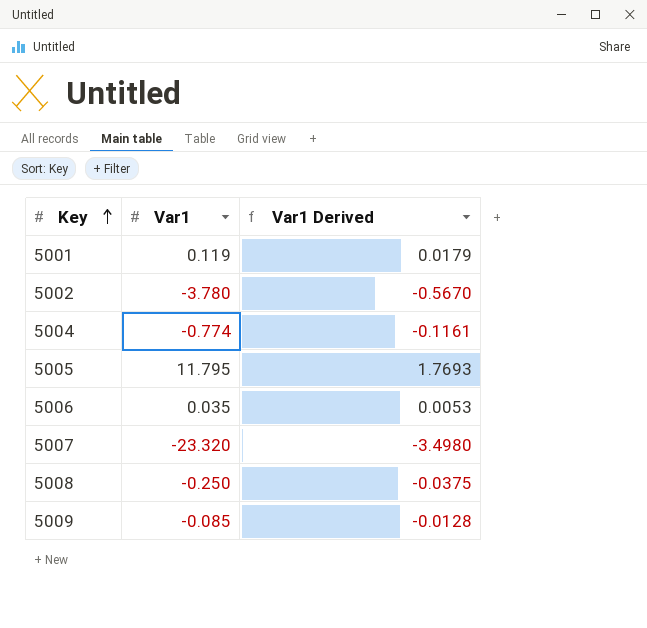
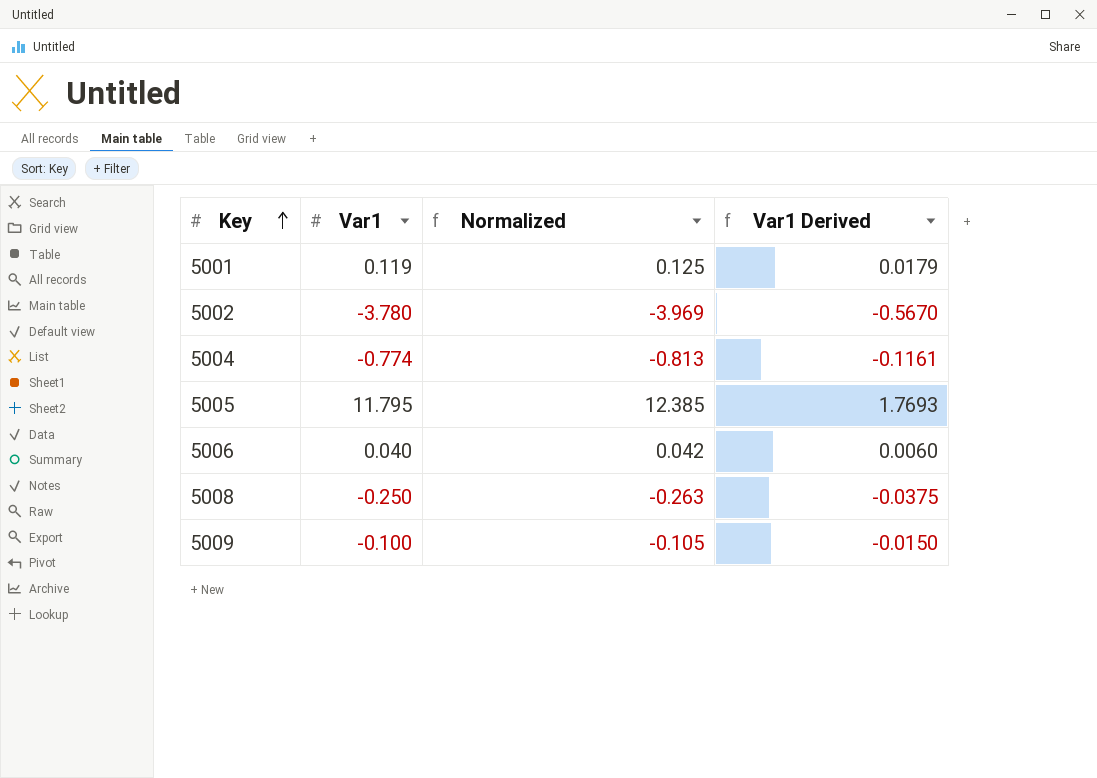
column Normalized | formula: none -> [Var1] * 1.05
row 5007: -23.320 | -3.4980 -> none
5006 | Var1: 0.035 -> 0.040
5006 | Var1 Derived: 0.0053 -> 0.0060
5009 | Var1: -0.085 -> -0.100
5009 | Var1 Derived: -0.0128 -> -0.0150

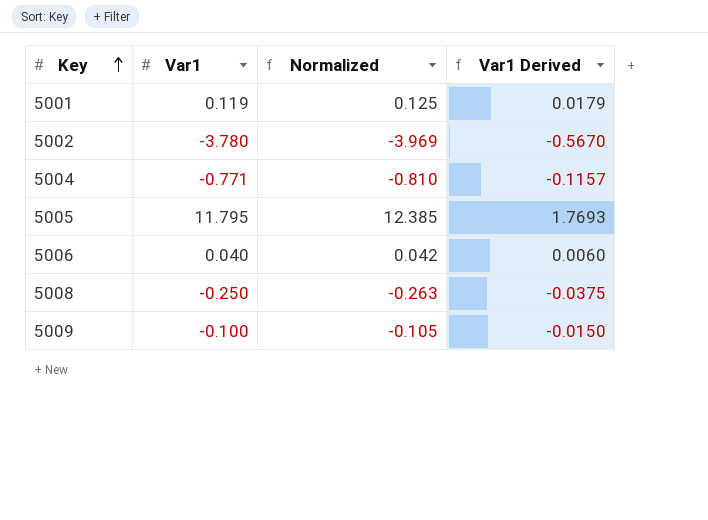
5004 | Var1: -0.774 -> -0.771
5004 | Normalized: -0.813 -> -0.810
5004 | Var1 Derived: -0.1161 -> -0.1157

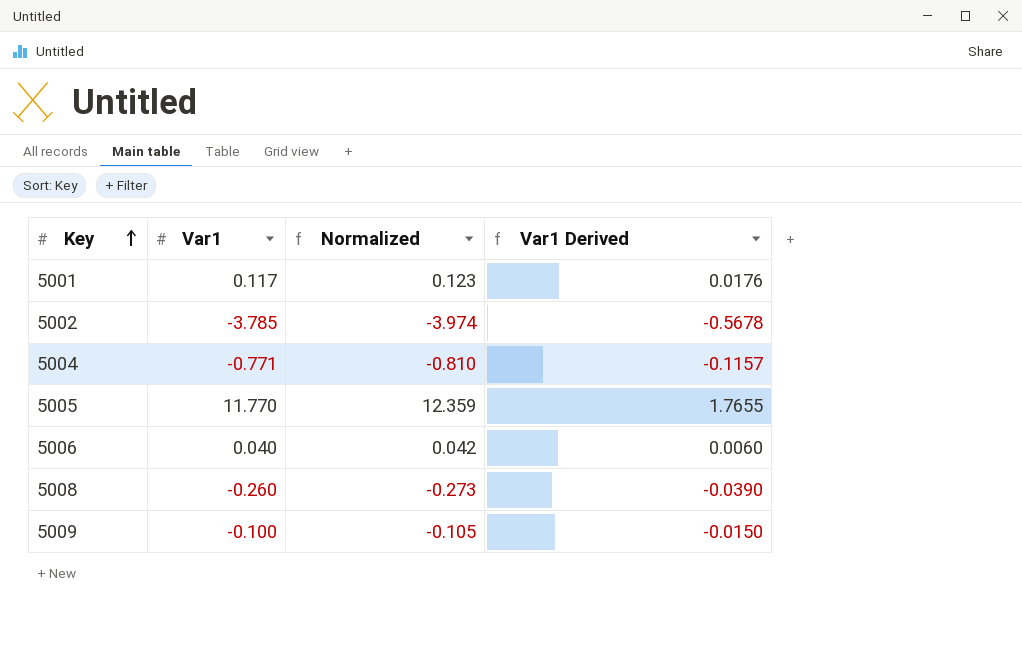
5001 | Var1: 0.119 -> 0.117
5001 | Normalized: 0.125 -> 0.123
5001 | Var1 Derived: 0.0179 -> 0.0176
5002 | Var1: -3.780 -> -3.785
5002 | Normalized: -3.969 -> -3.974
5002 | Var1 Derived: -0.5670 -> -0.5678
5005 | Var1: 11.795 -> 11.770
5005 | Normalized: 12.385 -> 12.359
5005 | Var1 Derived: 1.7693 -> 1.7655
5008 | Var1: -0.250 -> -0.260
5008 | Normalized: -0.263 -> -0.273
5008 | Var1 Derived: -0.0375 -> -0.0390

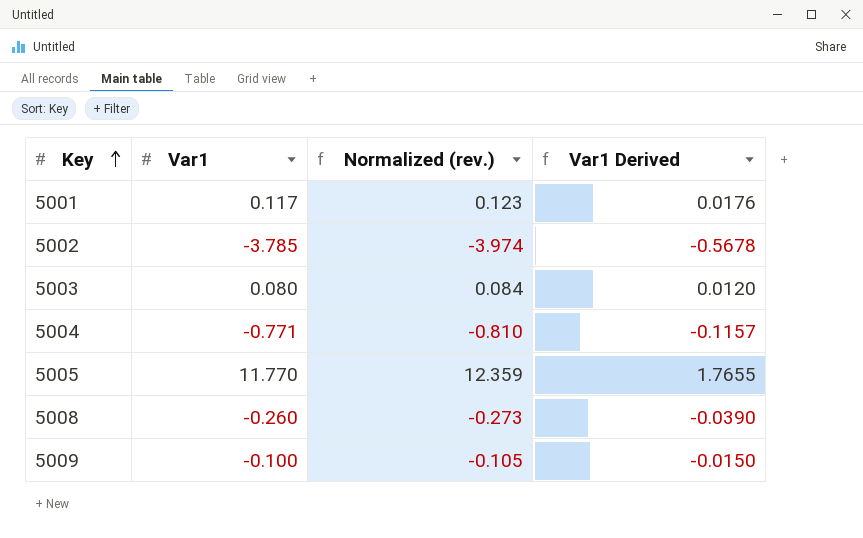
column name: Normalized -> Normalized (rev.)
row 5006: 0.040 | 0.042 | 0.0060 -> none
row 5003: none -> 0.080 | 0.084 | 0.0120

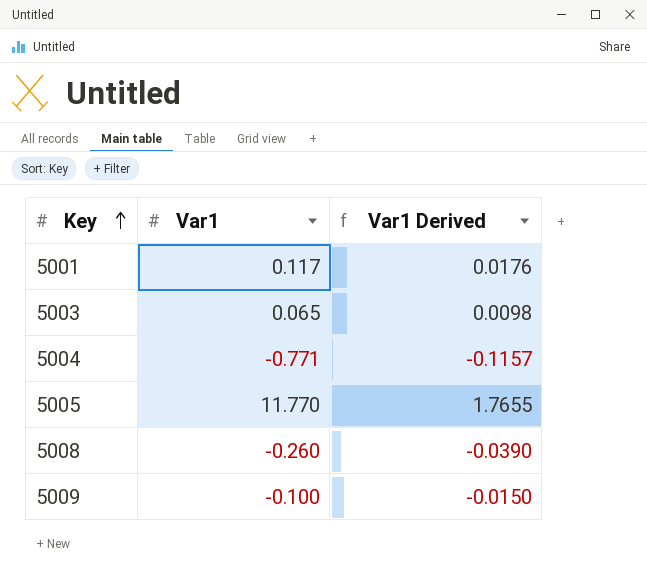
column Normalized (rev.) | formula: [Var1] * 1.05 -> none
row 5002: -3.785 | -3.974 | -0.5678 -> none
5003 | Var1: 0.080 -> 0.065
5003 | Var1 Derived: 0.0120 -> 0.0098

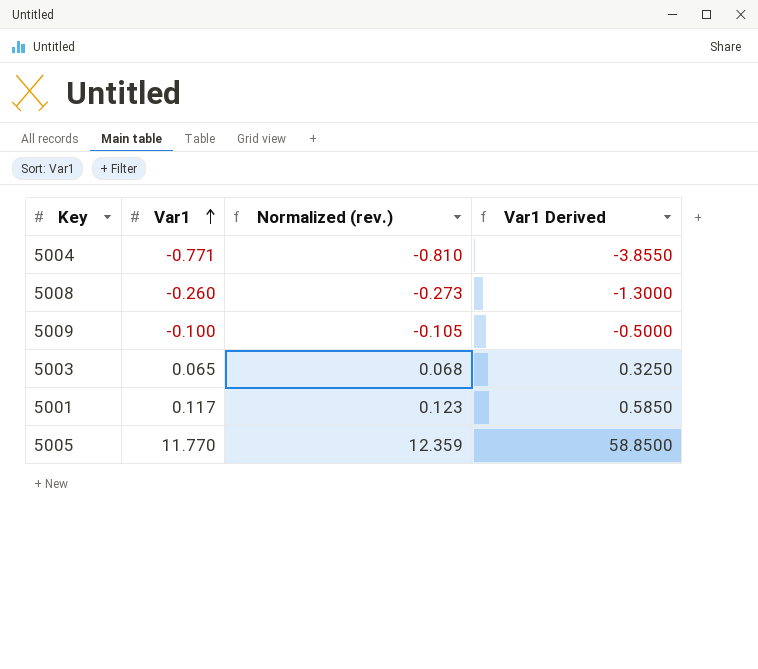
row order: Key ascending -> Var1 ascending
column Normalized (rev.) | formula: none -> [Var1] * 1.05
column Var1 Derived | formula: [Var1] * 0.15 -> [Var1] * 5

